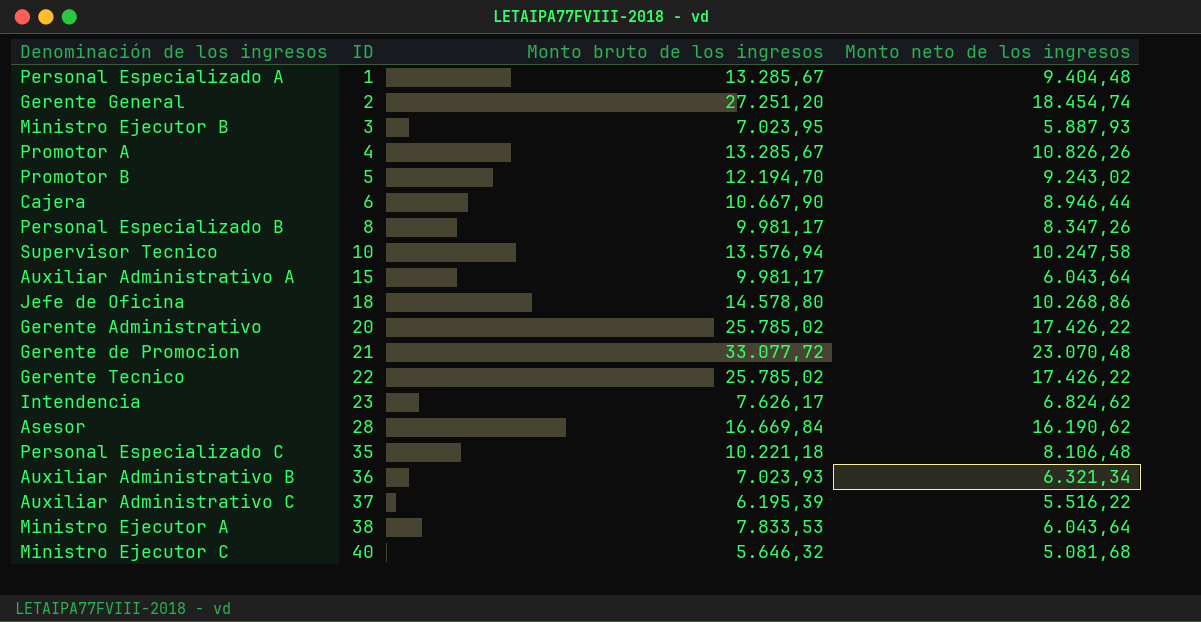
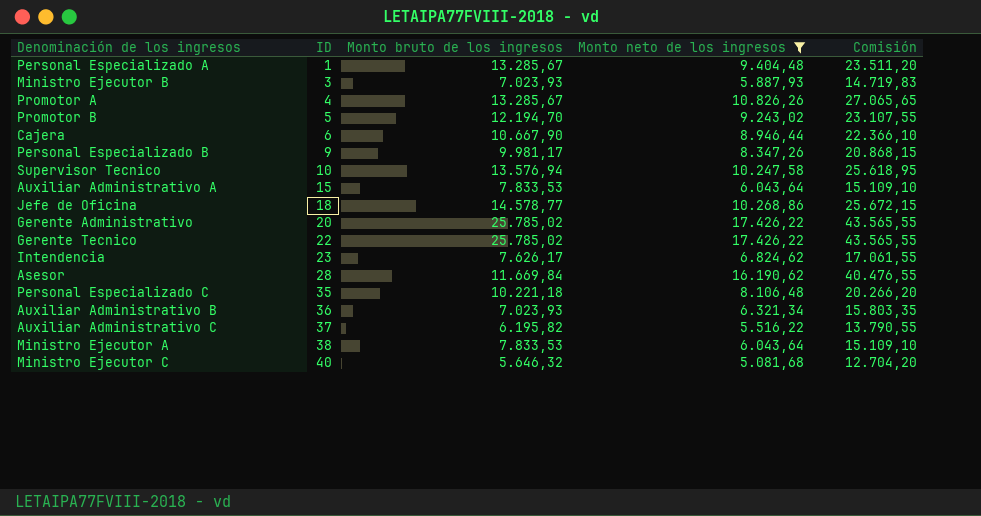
filter: none -> Monto neto de los ingresos <= 17.426,22
column Comisión | formula: none -> [Monto neto de los ingresos] * 2,5
Ministro Ejecutor B | Monto bruto de los ingresos: 7.023,95 -> 7.023,93
Personal Especializado B | ID: 8 -> 9
Auxiliar Administrativo A | Monto bruto de los ingresos: 9.981,17 -> 7.833,53
Jefe de Oficina | Monto bruto de los ingresos: 14.578,80 -> 14.578,77
Asesor | Monto bruto de los ingresos: 16.669,84 -> 11.669,84
Auxiliar Administrativo C | Monto bruto de los ingresos: 6.195,39 -> 6.195,82

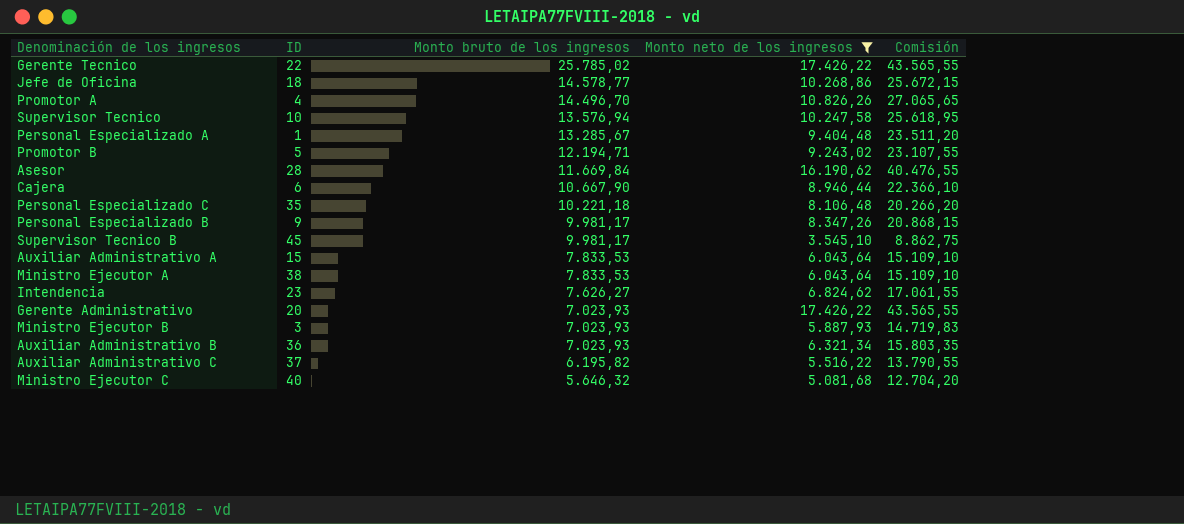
row order: ID ascending -> Monto bruto de los ingresos descending
Promotor A | Monto bruto de los ingresos: 13.285,67 -> 14.496,70
Promotor B | Monto bruto de los ingresos: 12.194,70 -> 12.194,71
row Supervisor Tecnico B: none -> 45 | 9.981,17 | 3.545,10 | 8.862,75
Intendencia | Monto bruto de los ingresos: 7.626,17 -> 7.626,27
Gerente Administrativo | Monto bruto de los ingresos: 25.785,02 -> 7.023,93

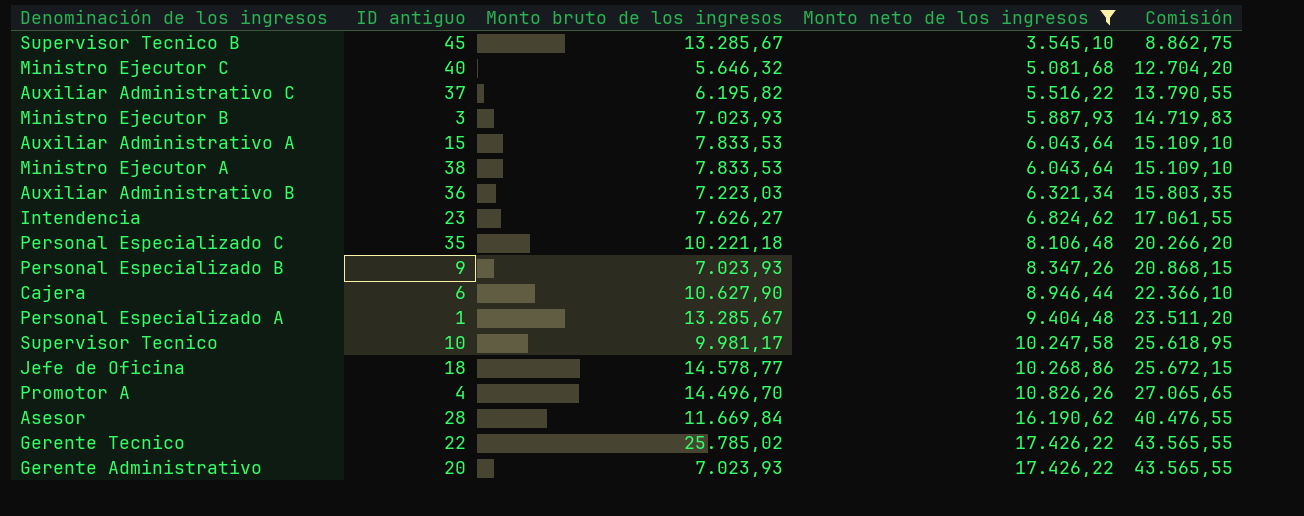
row order: Monto bruto de los ingresos descending -> Monto neto de los ingresos ascending
column name: ID -> ID antiguo
row Promotor B: 5 | 12.194,71 | 9.243,02 | 23.107,55 -> none
Supervisor Tecnico B | Monto bruto de los ingresos: 9.981,17 -> 13.285,67
Auxiliar Administrativo B | Monto bruto de los ingresos: 7.023,93 -> 7.223,03
Personal Especializado B | Monto bruto de los ingresos: 9.981,17 -> 7.023,93
Cajera | Monto bruto de los ingresos: 10.667,90 -> 10.627,90
Supervisor Tecnico | Monto bruto de los ingresos: 13.576,94 -> 9.981,17

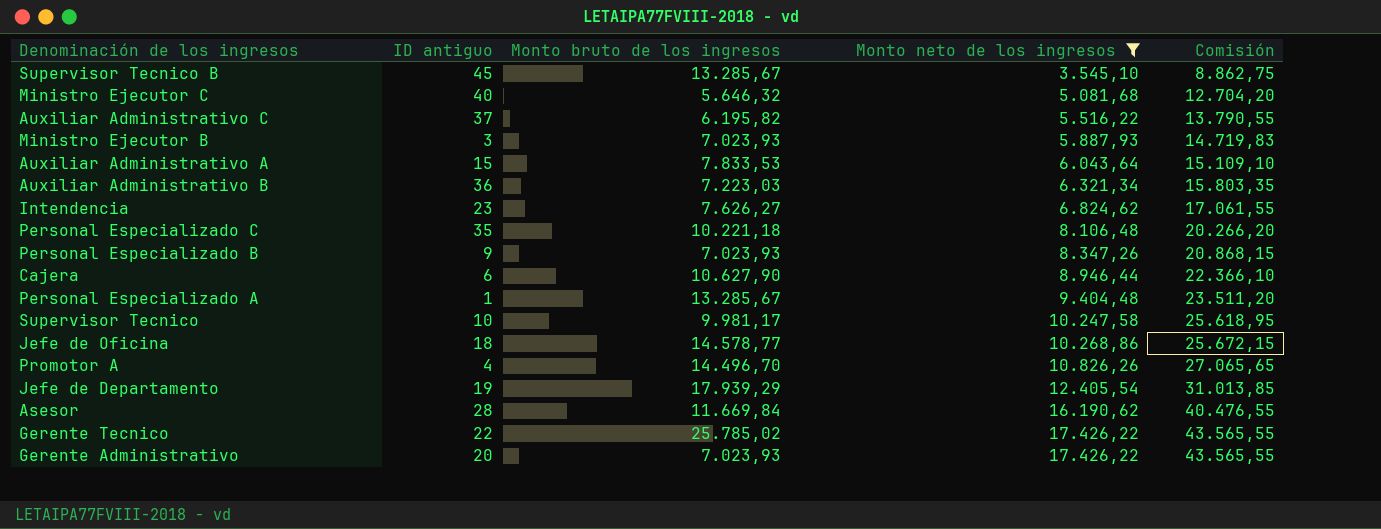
row Ministro Ejecutor A: 38 | 7.833,53 | 6.043,64 | 15.109,10 -> none
row Jefe de Departamento: none -> 19 | 17.939,29 | 12.405,54 | 31.013,85

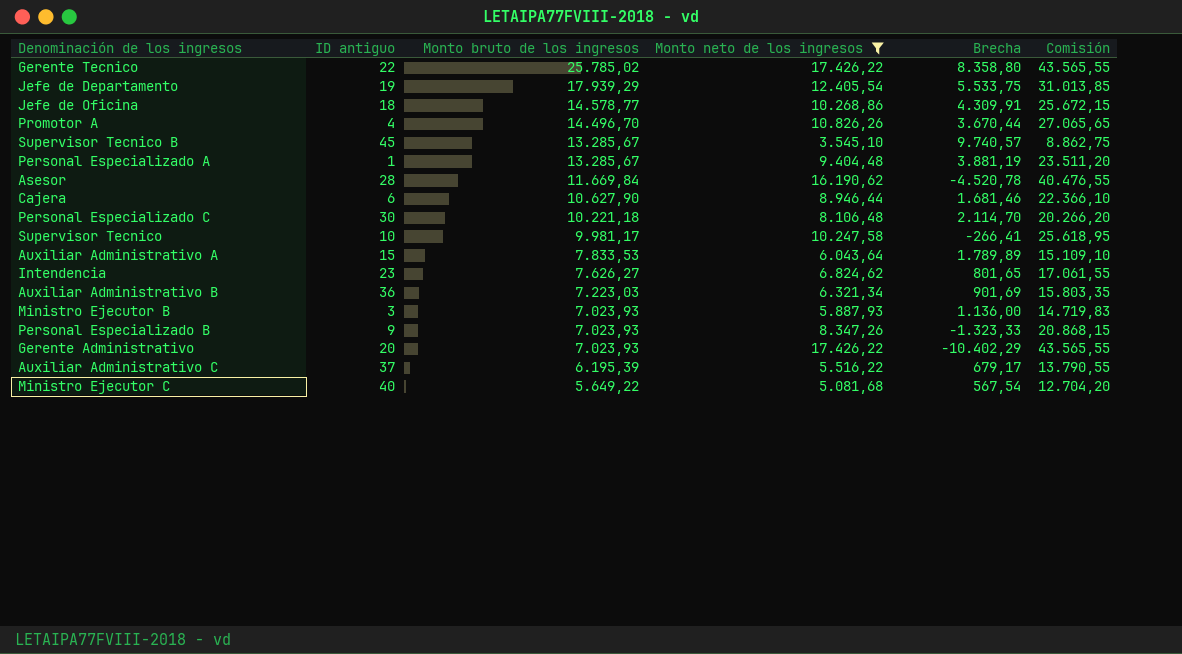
row order: Monto neto de los ingresos ascending -> Monto bruto de los ingresos descending
column Brecha | formula: none -> [Monto bruto de los ingresos] - [Monto neto de los ingresos]
Personal Especializado C | ID antiguo: 35 -> 30
Auxiliar Administrativo C | Monto bruto de los ingresos: 6.195,82 -> 6.195,39
Ministro Ejecutor C | Monto bruto de los ingresos: 5.646,32 -> 5.649,22

